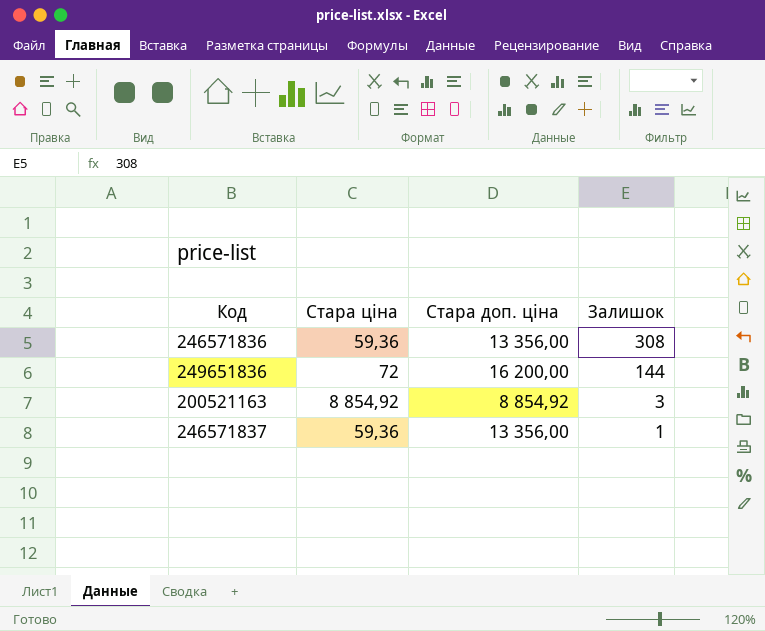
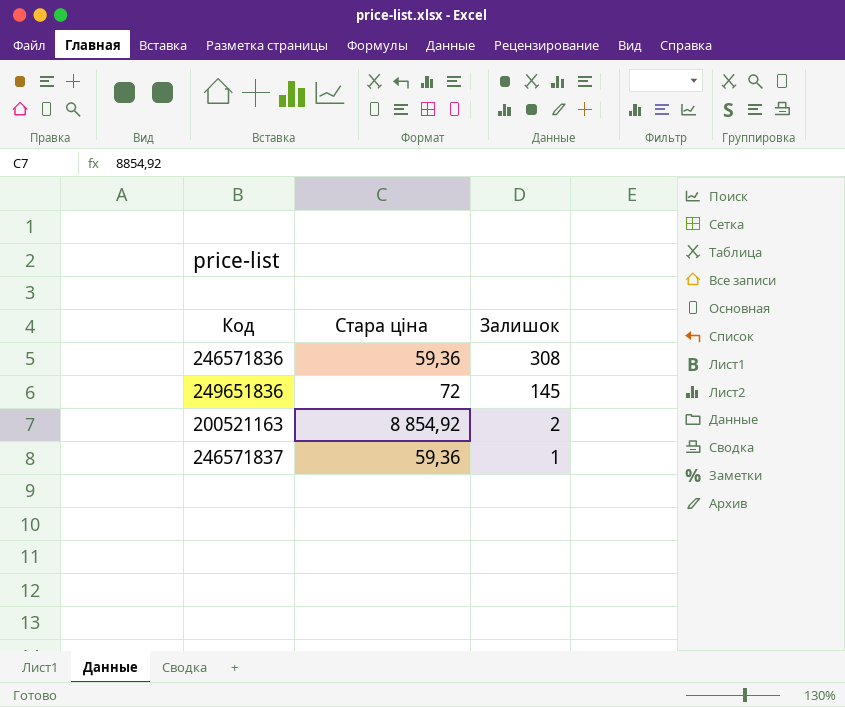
column Стара доп. ціна | position: 3 -> none
249651836 | Залишок: 144 -> 145
200521163 | Залишок: 3 -> 2

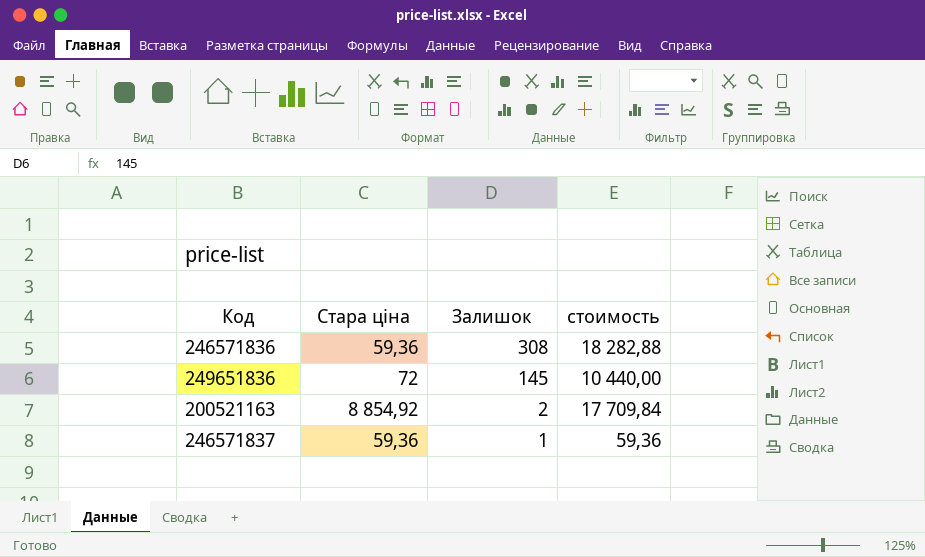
column стоимость | formula: none -> [Стара ціна] * [Залишок]

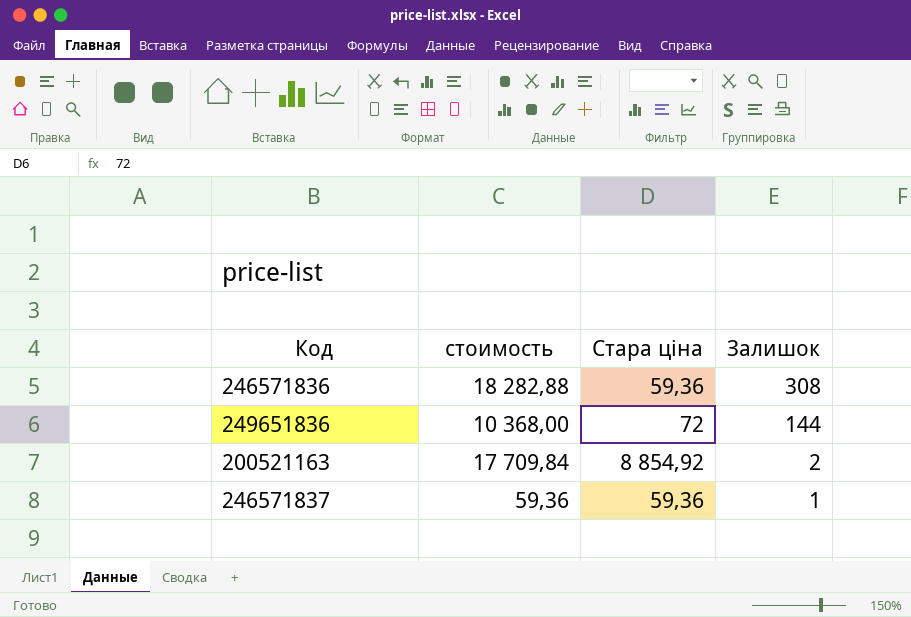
column стоимость | position: 4 -> 2
249651836 | стоимость: 10 440,00 -> 10 368,00
249651836 | Залишок: 145 -> 144

